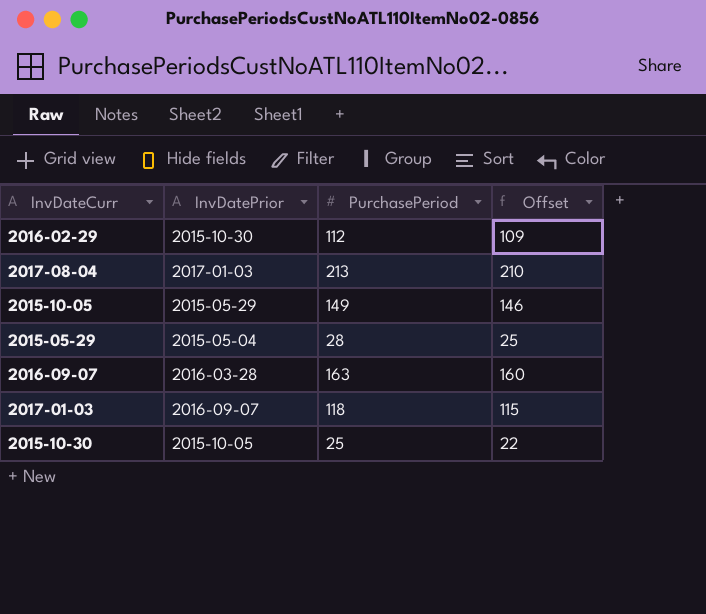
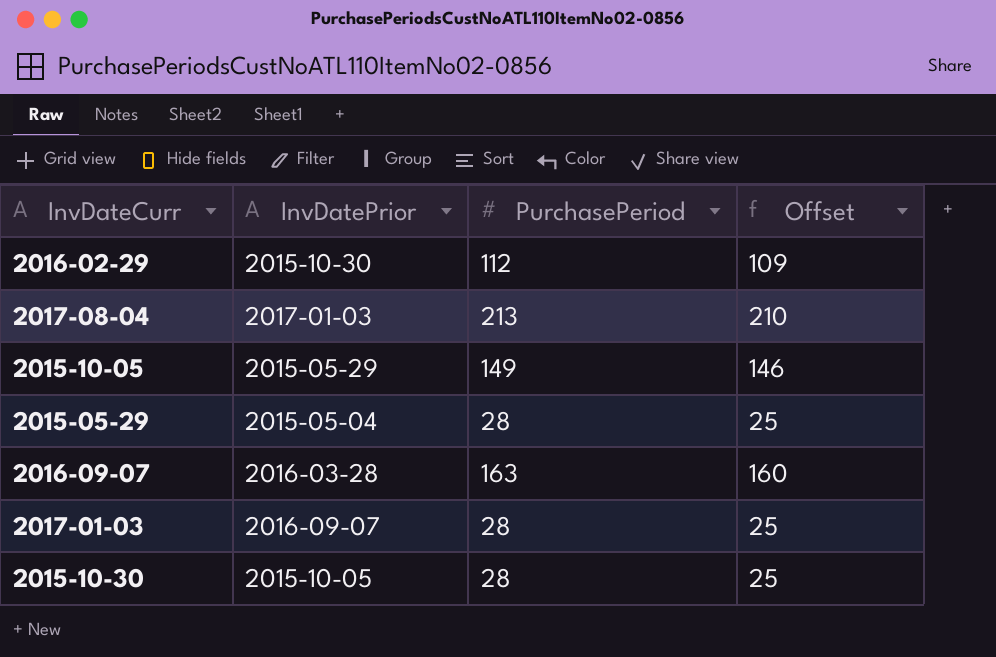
2017-01-03 | PurchasePeriod: 118 -> 28
2017-01-03 | Offset: 115 -> 25
2015-10-30 | PurchasePeriod: 25 -> 28
2015-10-30 | Offset: 22 -> 25

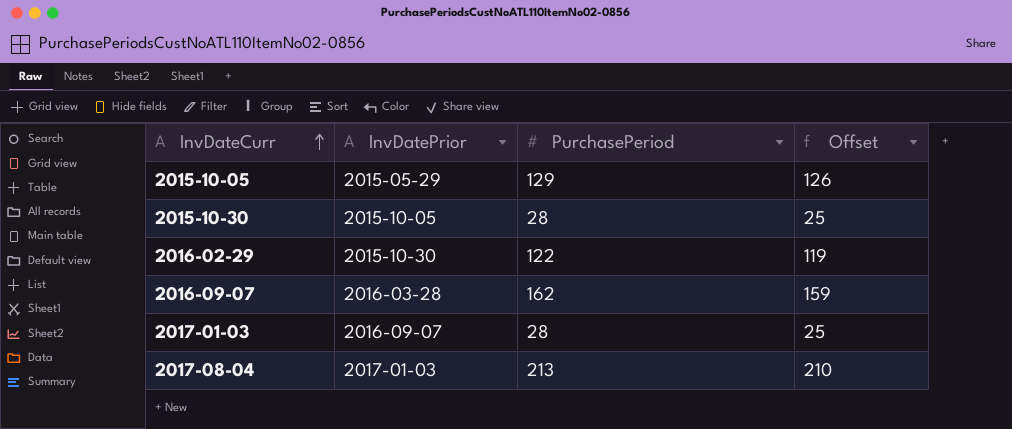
row order: none -> InvDateCurr ascending
row 2015-05-29: 2015-05-04 | 28 | 25 -> none
2015-10-05 | PurchasePeriod: 149 -> 129
2015-10-05 | Offset: 146 -> 126
2016-02-29 | PurchasePeriod: 112 -> 122
2016-02-29 | Offset: 109 -> 119
2016-09-07 | PurchasePeriod: 163 -> 162
2016-09-07 | Offset: 160 -> 159

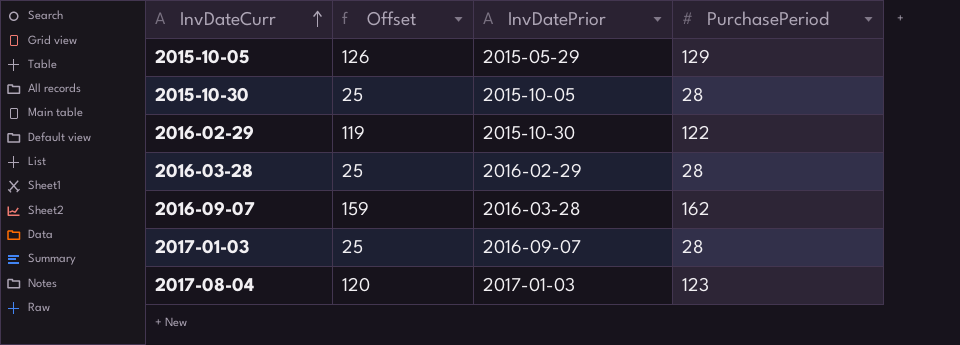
column Offset | position: 4 -> 2
row 2016-03-28: none -> 25 | 2016-02-29 | 28
2017-08-04 | Offset: 210 -> 120
2017-08-04 | PurchasePeriod: 213 -> 123

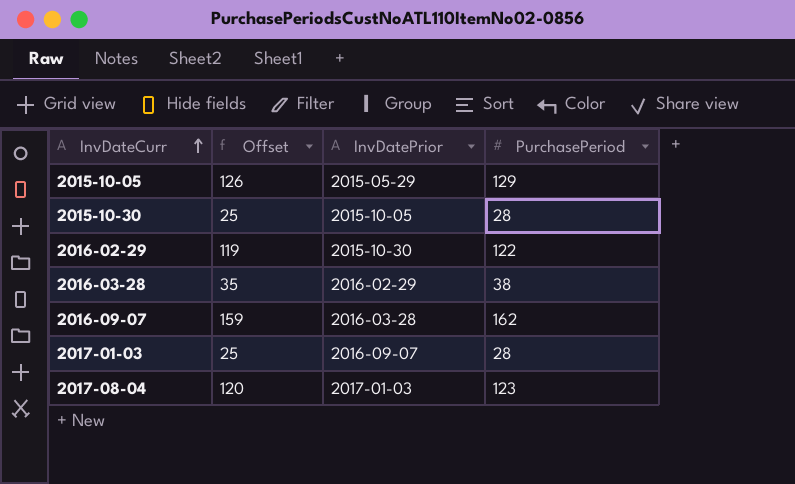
2016-03-28 | Offset: 25 -> 35
2016-03-28 | PurchasePeriod: 28 -> 38

